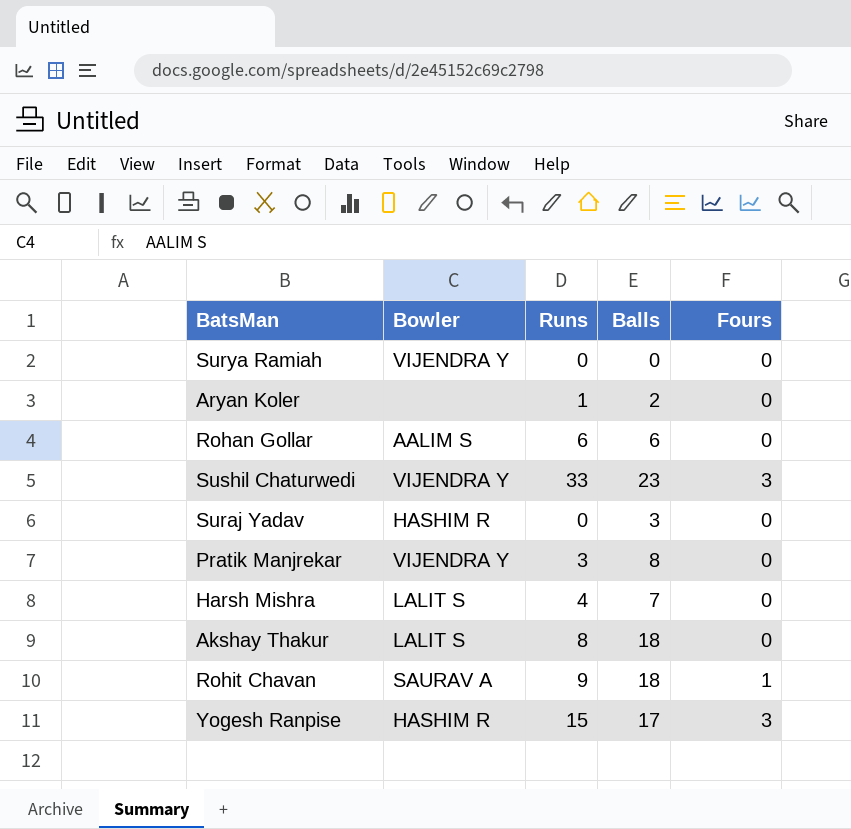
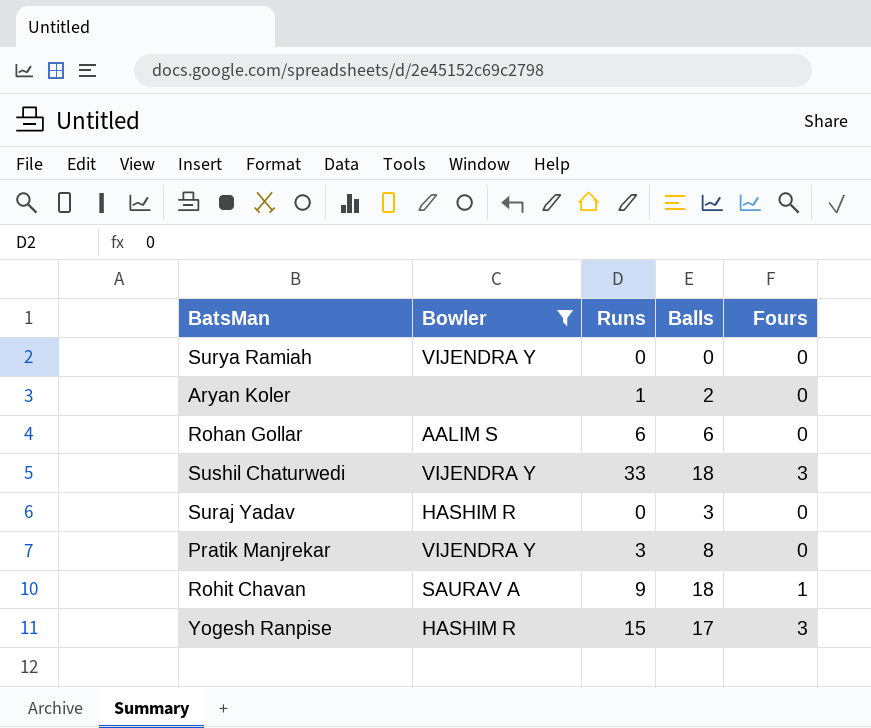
filter: none -> Bowler != LALIT S
Sushil Chaturwedi | Balls: 23 -> 18

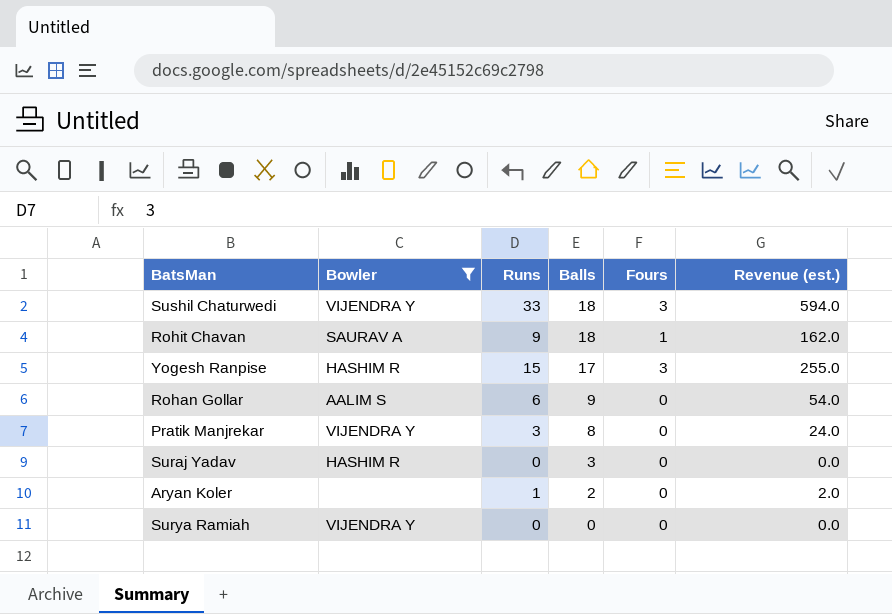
row order: none -> Balls descending
column Revenue (est.) | formula: none -> [Runs] * [Balls]
Rohan Gollar | Balls: 6 -> 9

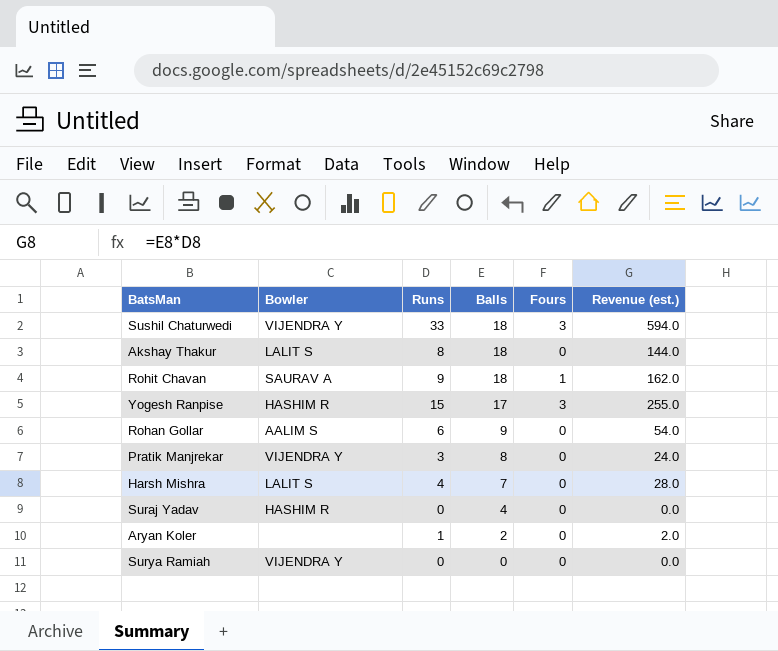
filter: Bowler != LALIT S -> none
Suraj Yadav | Balls: 3 -> 4

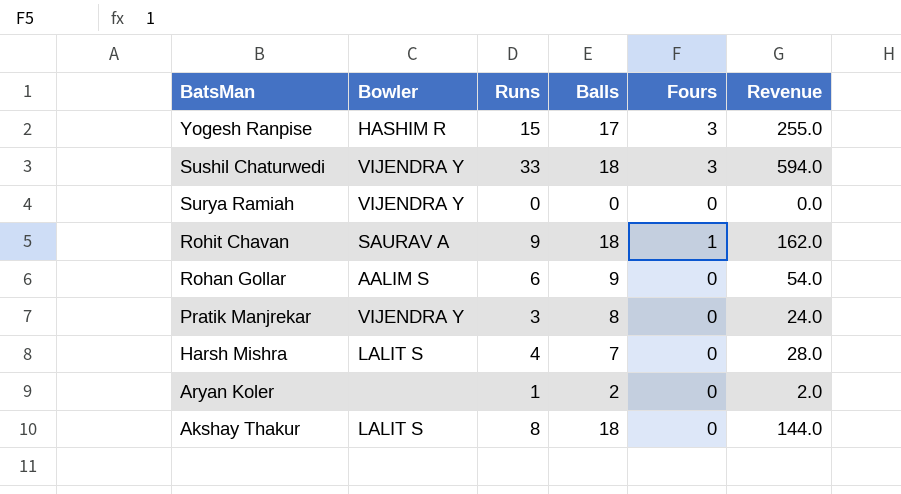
row order: Balls descending -> BatsMan descending
column name: Revenue (est.) -> Revenue
row Suraj Yadav: HASHIM R | 0 | 4 | 0 | 0.0 -> none

